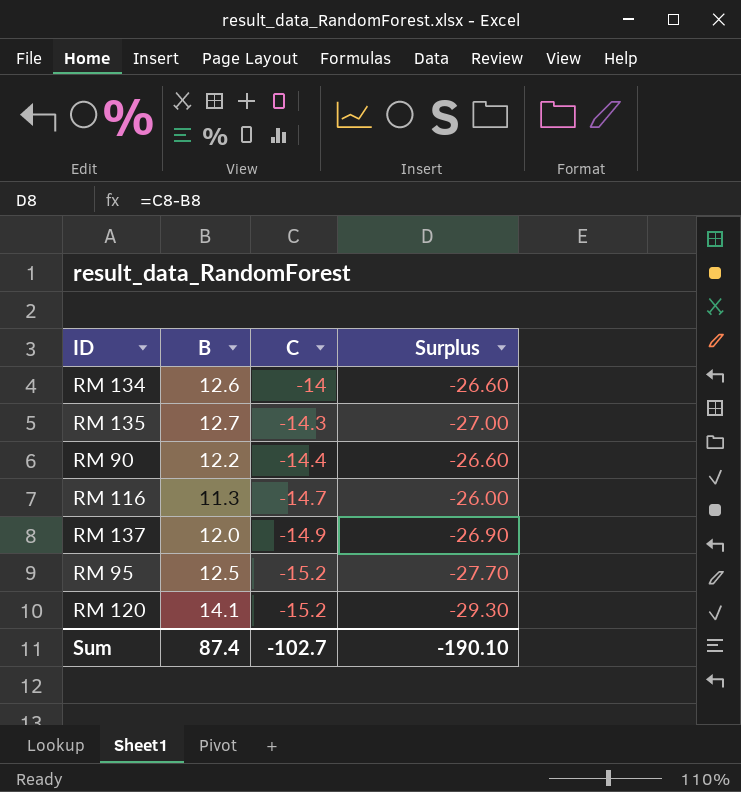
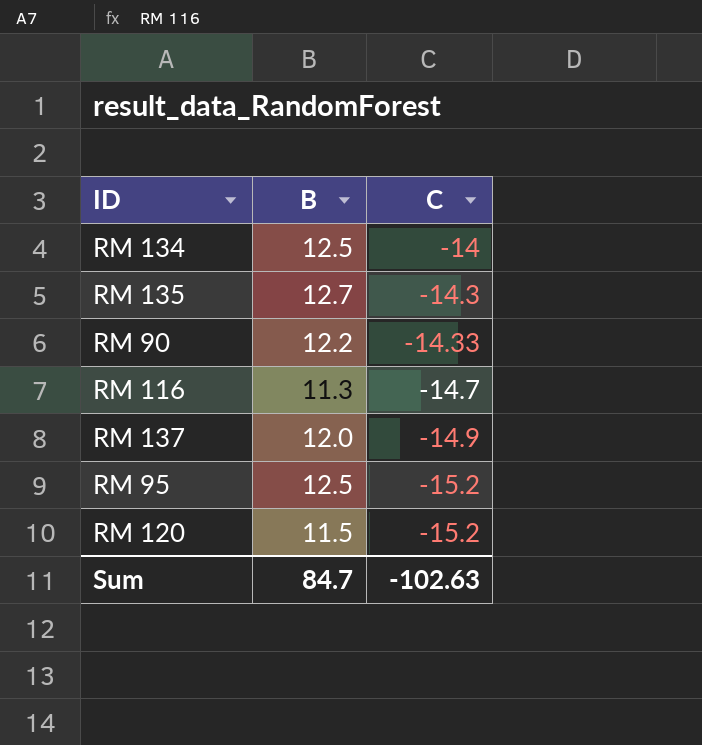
column Surplus | formula: [C] - [B] -> none
RM 134 | B: 12.6 -> 12.5
RM 90 | C: -14.4 -> -14.33
RM 120 | B: 14.1 -> 11.5
Sum | B: 87.4 -> 84.7
Sum | C: -102.7 -> -102.63

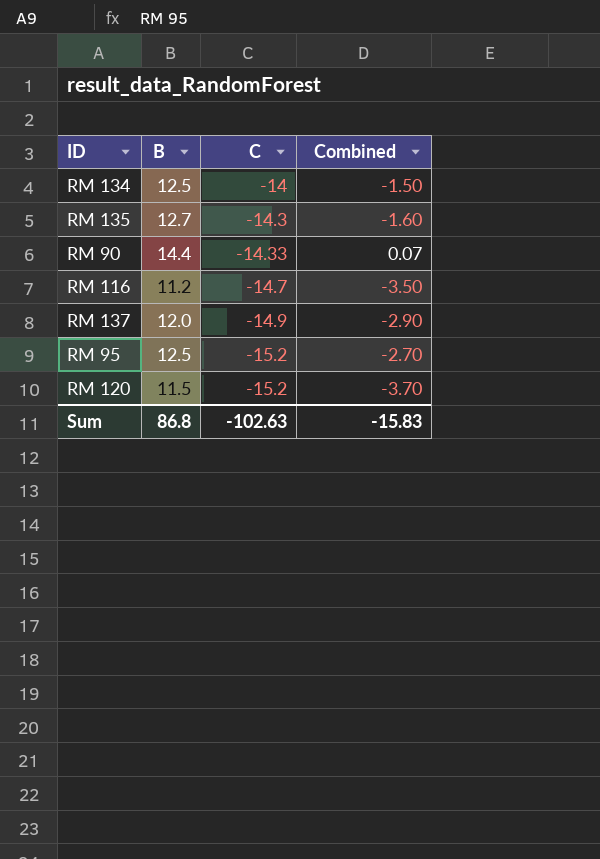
column Combined | formula: none -> [B] + [C]
RM 90 | B: 12.2 -> 14.4
RM 116 | B: 11.3 -> 11.2
Sum | B: 84.7 -> 86.8

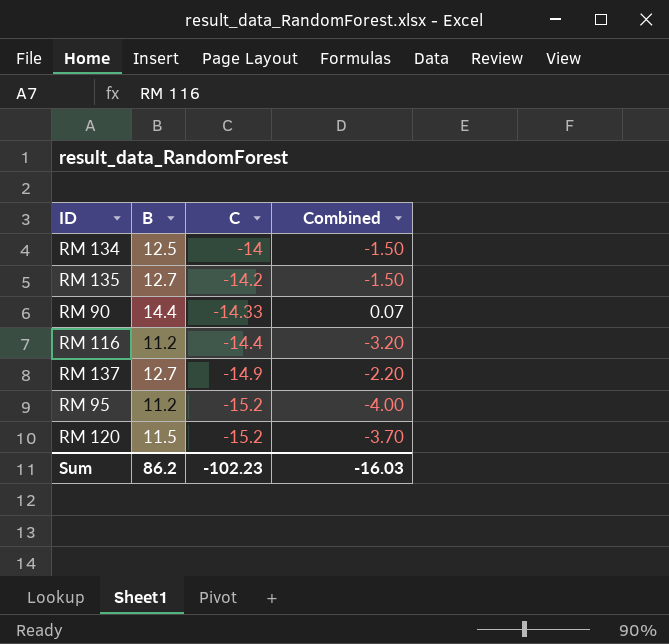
RM 135 | C: -14.3 -> -14.2
RM 135 | Combined: -1.60 -> -1.50
RM 116 | C: -14.7 -> -14.4
RM 116 | Combined: -3.50 -> -3.20
RM 137 | B: 12.0 -> 12.7
RM 137 | Combined: -2.90 -> -2.20
RM 95 | B: 12.5 -> 11.2
RM 95 | Combined: -2.70 -> -4.00
Sum | B: 86.8 -> 86.2
Sum | C: -102.63 -> -102.23
Sum | Combined: -15.83 -> -16.03

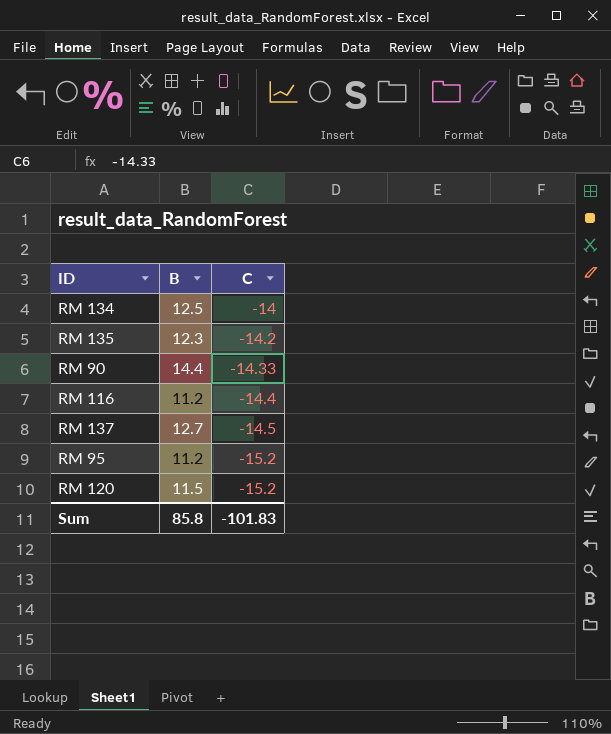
column Combined | formula: [B] + [C] -> none
RM 135 | B: 12.7 -> 12.3
RM 137 | C: -14.9 -> -14.5
Sum | B: 86.2 -> 85.8
Sum | C: -102.23 -> -101.83

